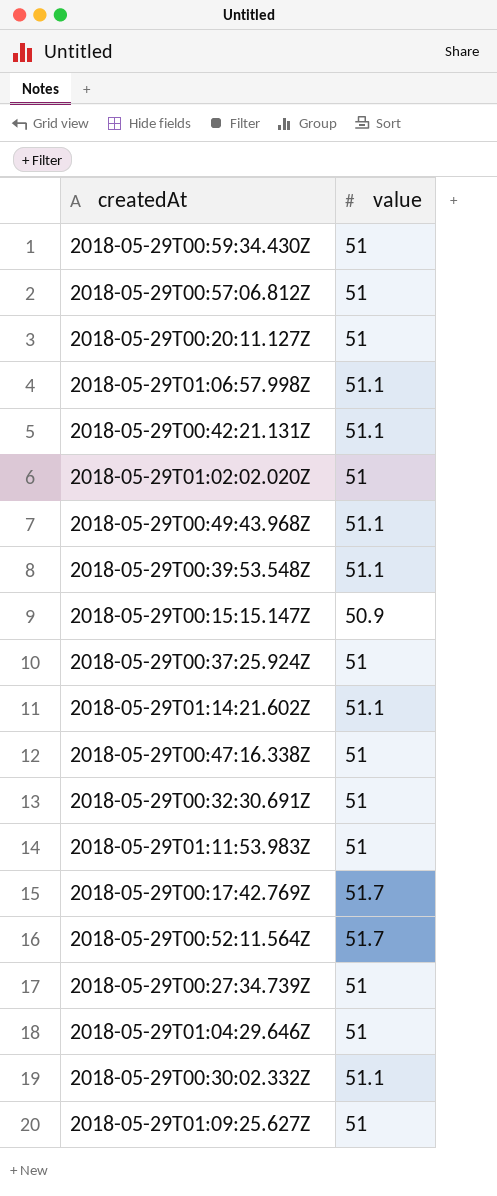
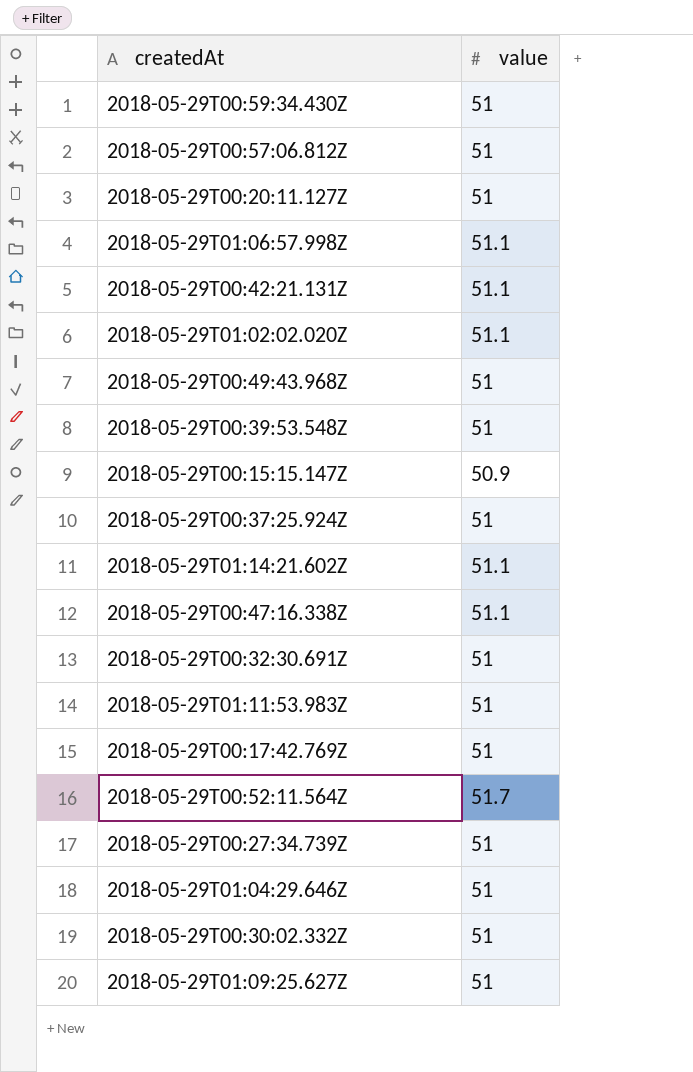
2018-05-29T01:02:02.020Z | value: 51 -> 51.1
2018-05-29T00:49:43.968Z | value: 51.1 -> 51
2018-05-29T00:39:53.548Z | value: 51.1 -> 51
2018-05-29T00:47:16.338Z | value: 51 -> 51.1
2018-05-29T00:17:42.769Z | value: 51.7 -> 51
2018-05-29T00:30:02.332Z | value: 51.1 -> 51

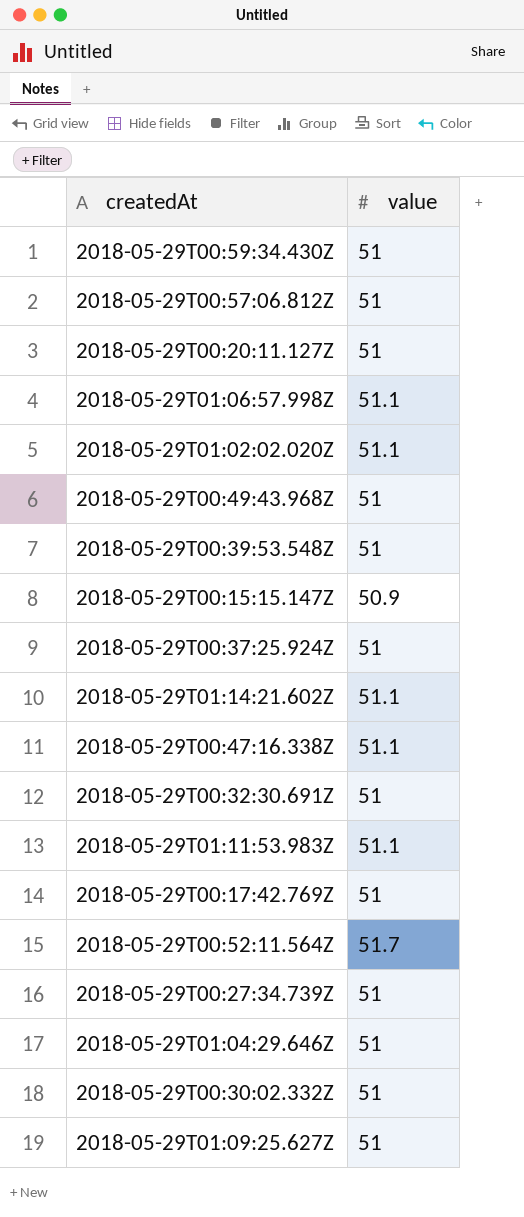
row 2018-05-29T00:42:21.131Z: 51.1 -> none
2018-05-29T01:11:53.983Z | value: 51 -> 51.1

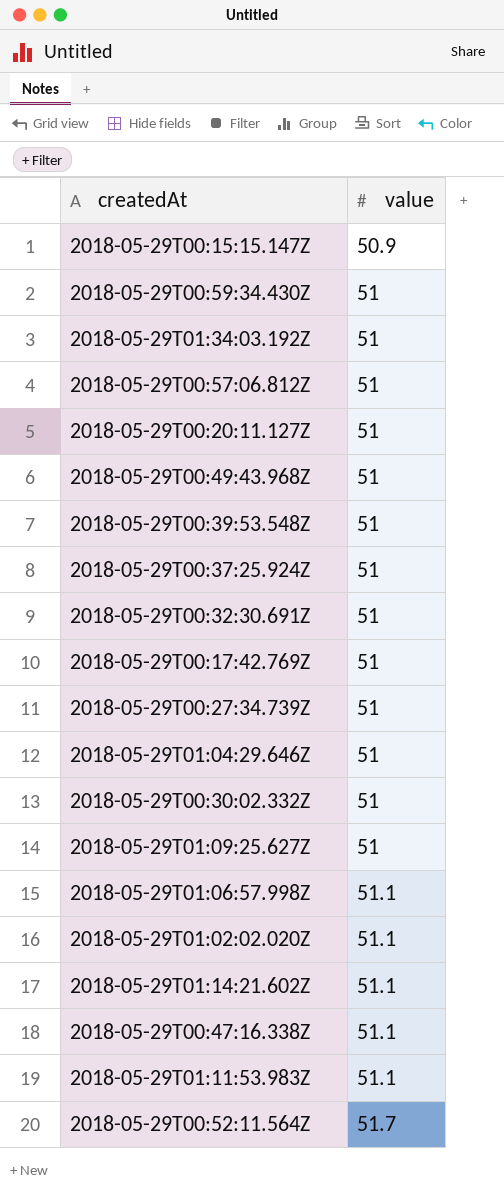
row order: none -> value ascending
row 2018-05-29T01:34:03.192Z: none -> 51

